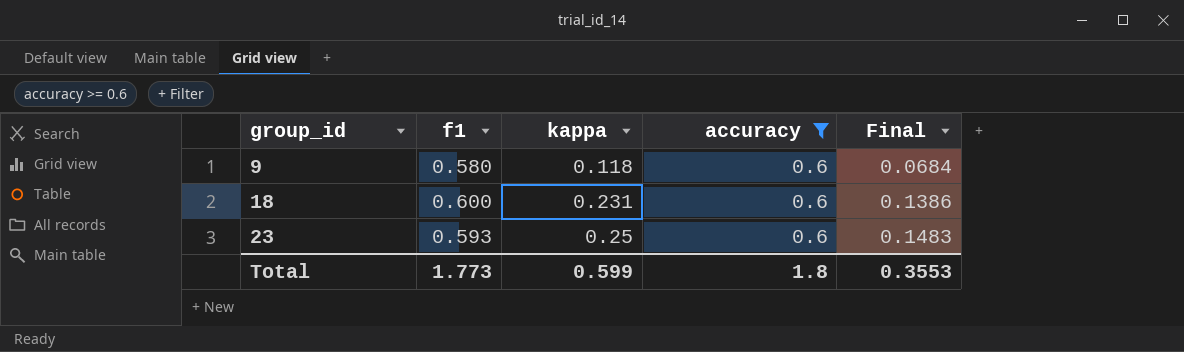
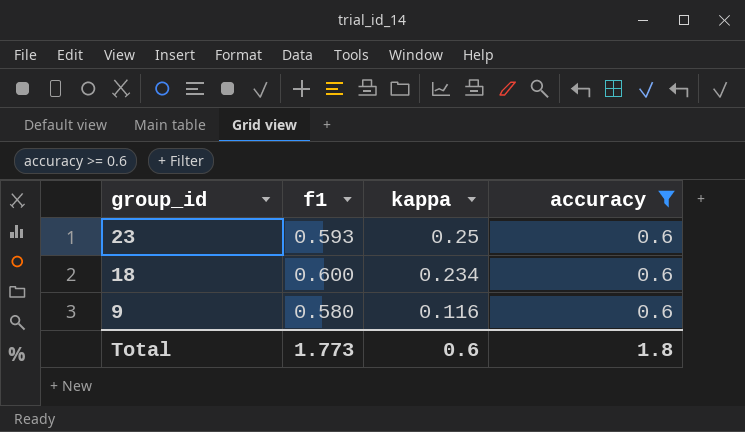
row order: group_id ascending -> group_id descending
column Final | formula: [f1] * [kappa] -> none
18 | kappa: 0.231 -> 0.234
9 | kappa: 0.118 -> 0.116
Total | kappa: 0.599 -> 0.6

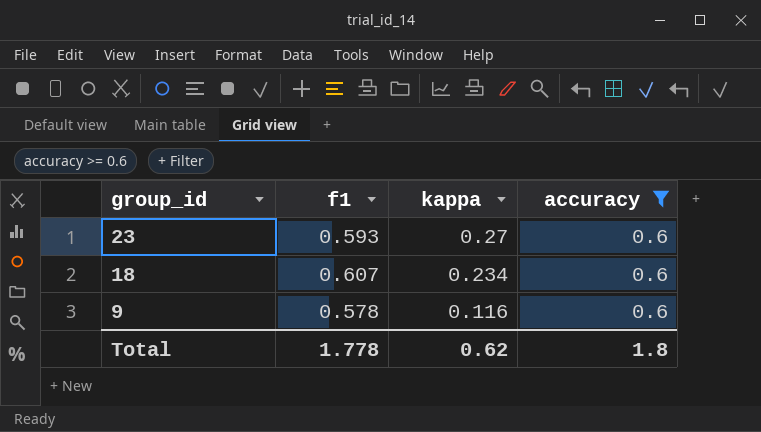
23 | kappa: 0.25 -> 0.27
18 | f1: 0.600 -> 0.607
9 | f1: 0.580 -> 0.578
Total | f1: 1.773 -> 1.778
Total | kappa: 0.6 -> 0.62

